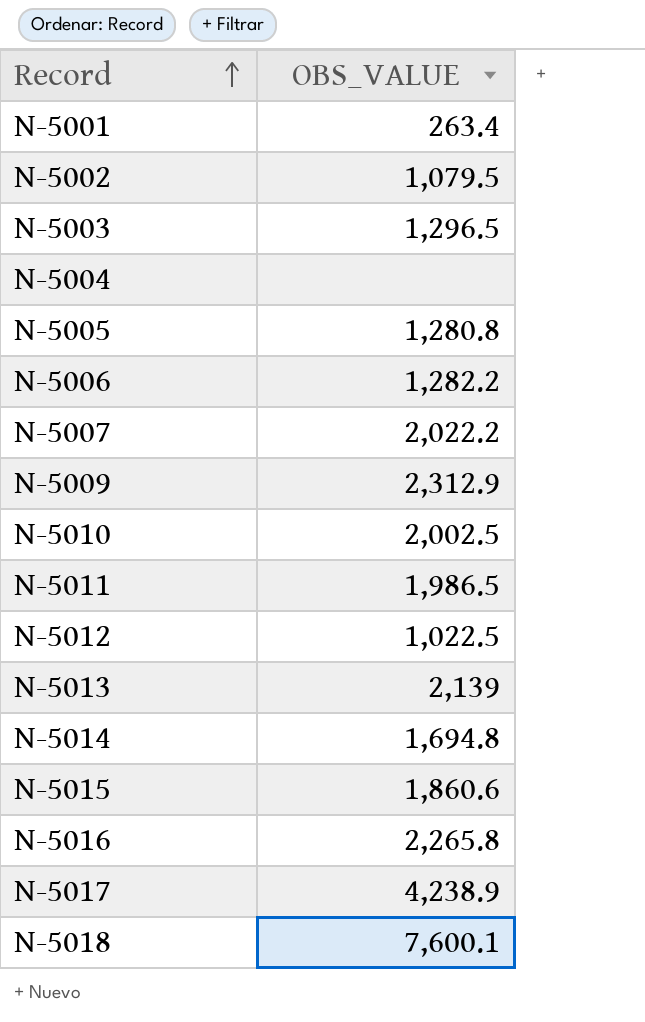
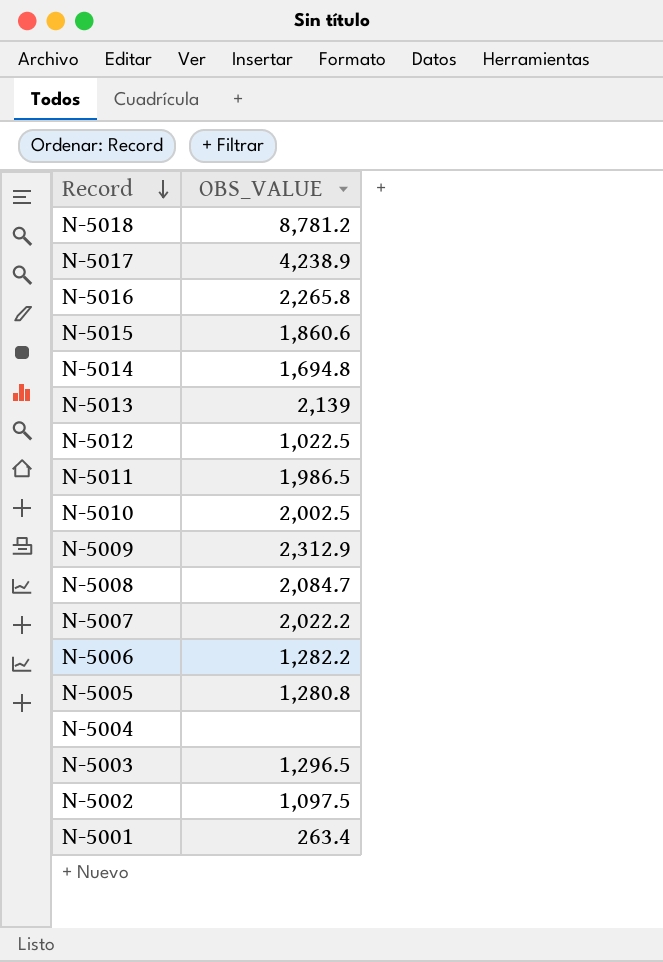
row order: Record ascending -> Record descending
N-5018 | OBS_VALUE: 7,600.1 -> 8,781.2
row N-5008: none -> 2,084.7
N-5002 | OBS_VALUE: 1,079.5 -> 1,097.5

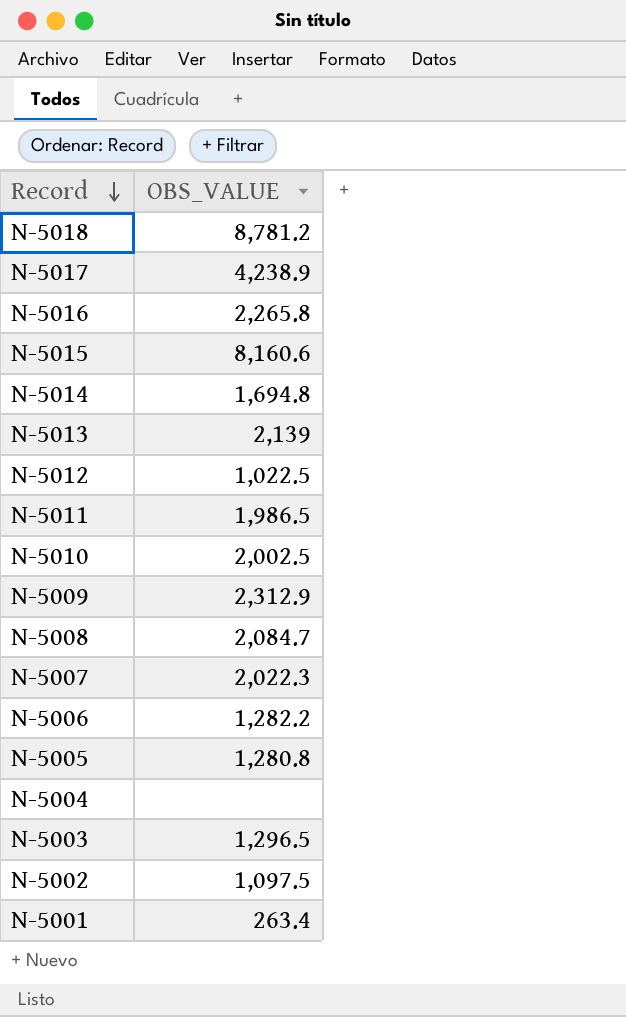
N-5015 | OBS_VALUE: 1,860.6 -> 8,160.6
N-5007 | OBS_VALUE: 2,022.2 -> 2,022.3

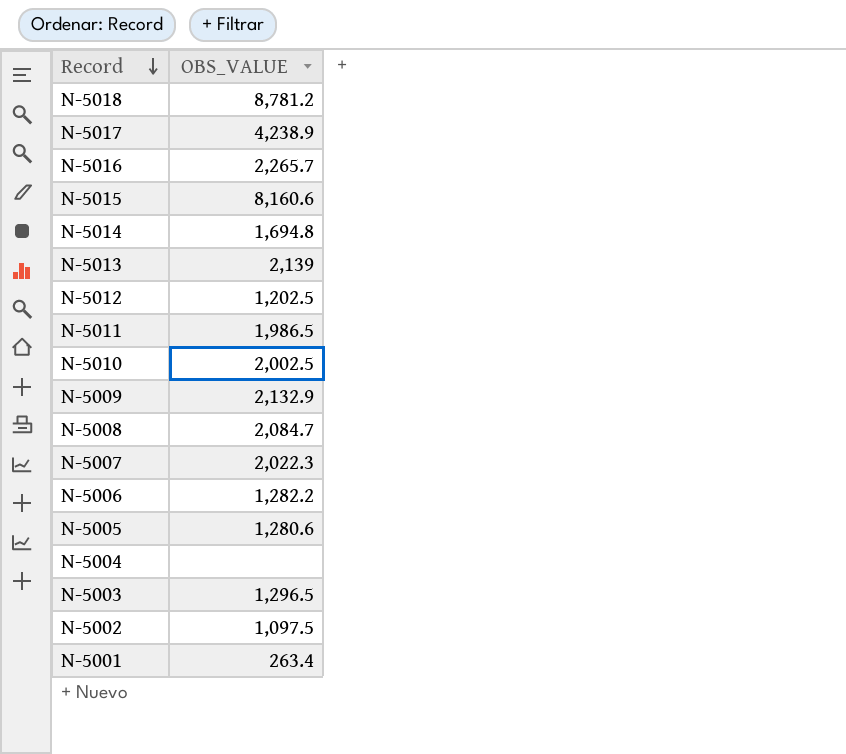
N-5016 | OBS_VALUE: 2,265.8 -> 2,265.7
N-5012 | OBS_VALUE: 1,022.5 -> 1,202.5
N-5009 | OBS_VALUE: 2,312.9 -> 2,132.9
N-5005 | OBS_VALUE: 1,280.8 -> 1,280.6

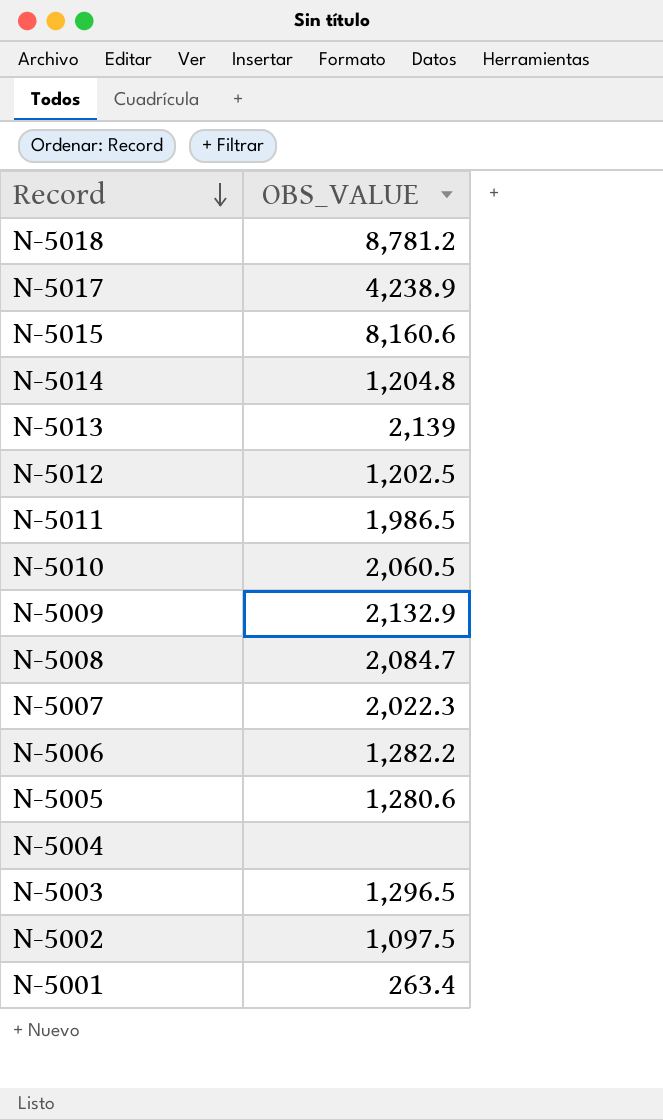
row N-5016: 2,265.7 -> none
N-5014 | OBS_VALUE: 1,694.8 -> 1,204.8
N-5010 | OBS_VALUE: 2,002.5 -> 2,060.5

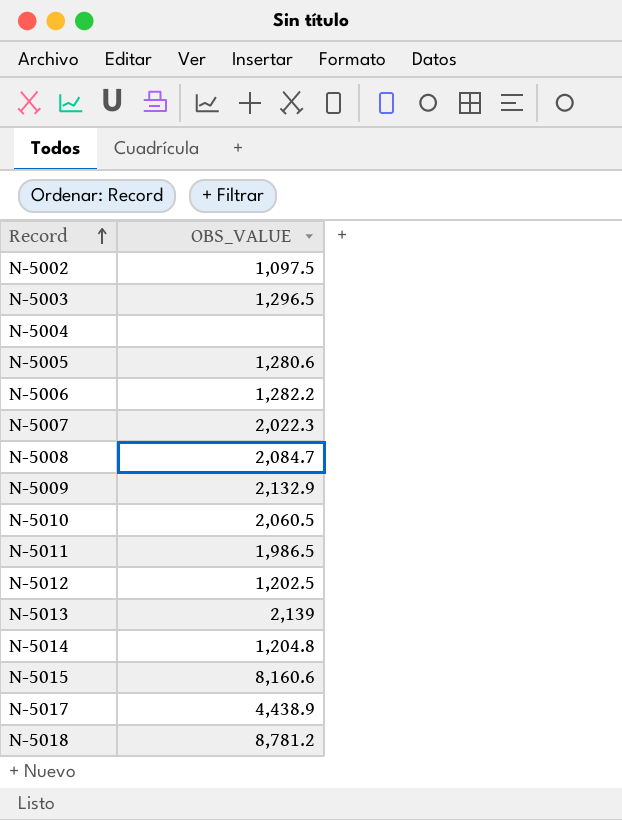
row order: Record descending -> Record ascending
row N-5001: 263.4 -> none
N-5017 | OBS_VALUE: 4,238.9 -> 4,438.9

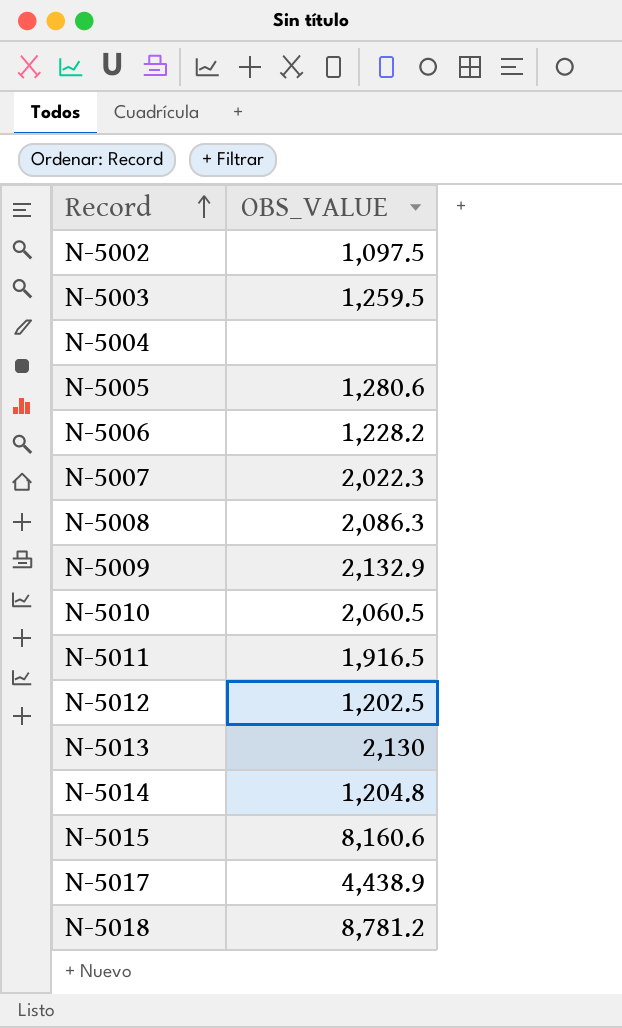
N-5003 | OBS_VALUE: 1,296.5 -> 1,259.5
N-5006 | OBS_VALUE: 1,282.2 -> 1,228.2
N-5008 | OBS_VALUE: 2,084.7 -> 2,086.3
N-5011 | OBS_VALUE: 1,986.5 -> 1,916.5
N-5013 | OBS_VALUE: 2,139 -> 2,130

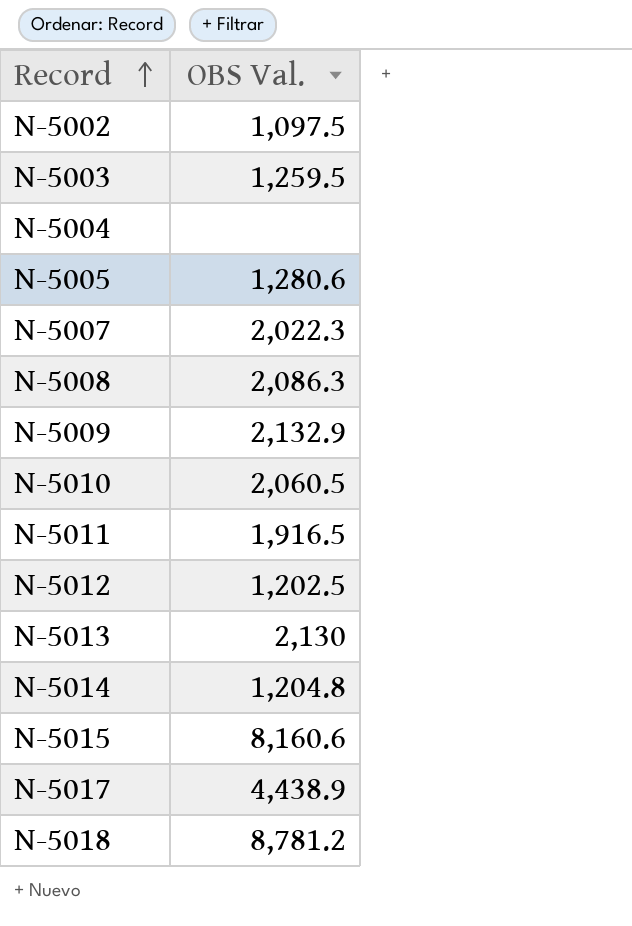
column name: OBS_VALUE -> OBS Val.
row N-5006: 1,228.2 -> none

